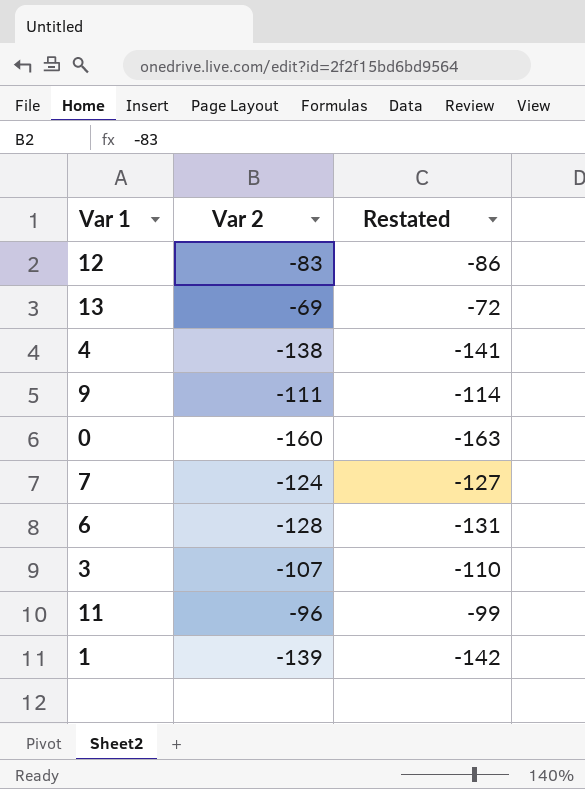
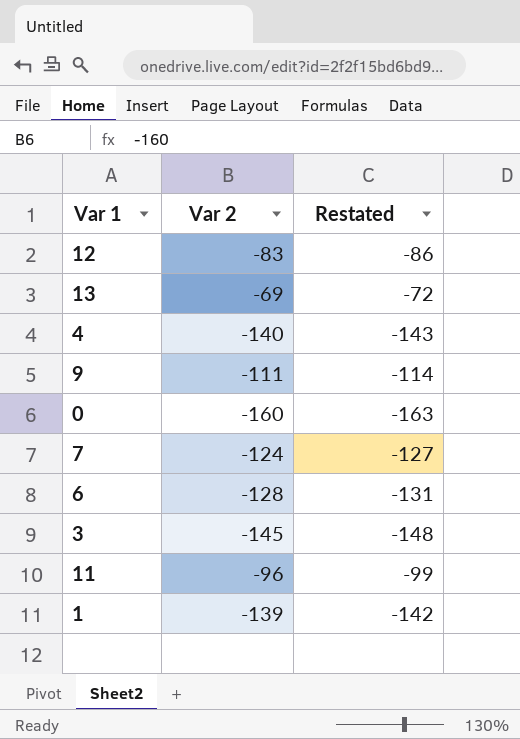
4 | Var 2: -138 -> -140
4 | Restated: -141 -> -143
3 | Var 2: -107 -> -145
3 | Restated: -110 -> -148

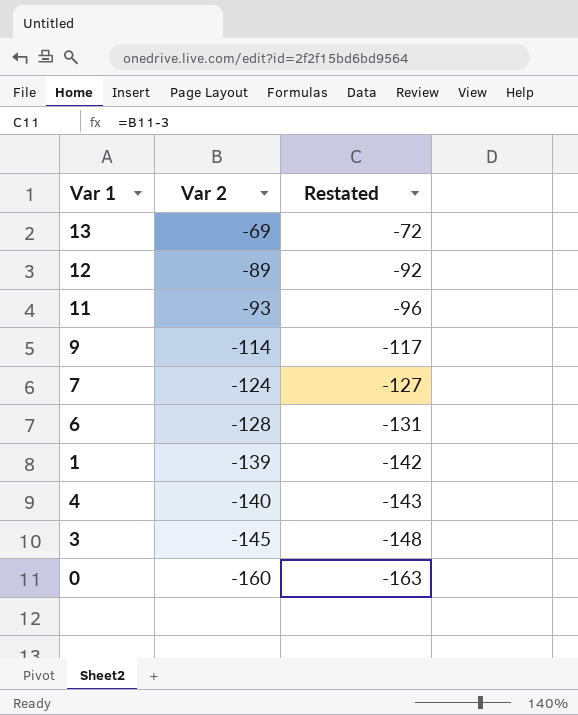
row order: none -> Var 2 descending
12 | Var 2: -83 -> -89
12 | Restated: -86 -> -92
11 | Var 2: -96 -> -93
11 | Restated: -99 -> -96
9 | Var 2: -111 -> -114
9 | Restated: -114 -> -117

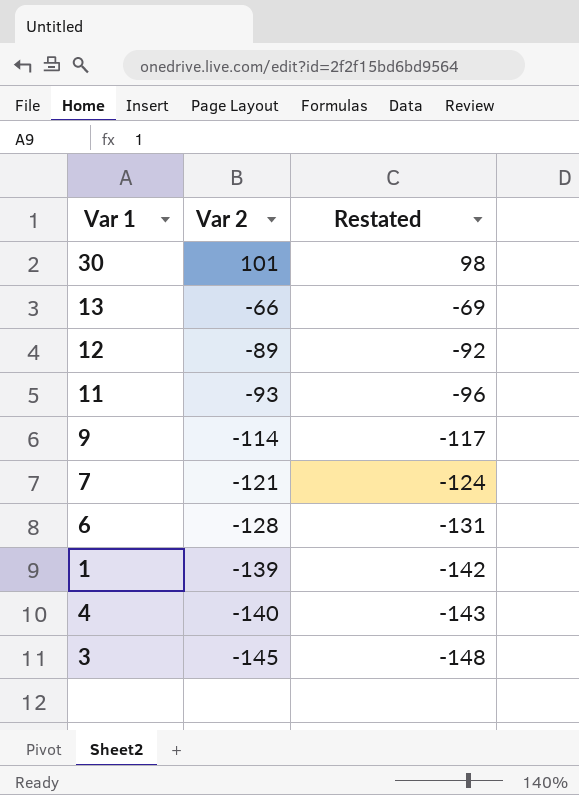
row 0: -160 | -163 -> none
row 30: none -> 101 | 98
13 | Var 2: -69 -> -66
13 | Restated: -72 -> -69
7 | Var 2: -124 -> -121
7 | Restated: -127 -> -124

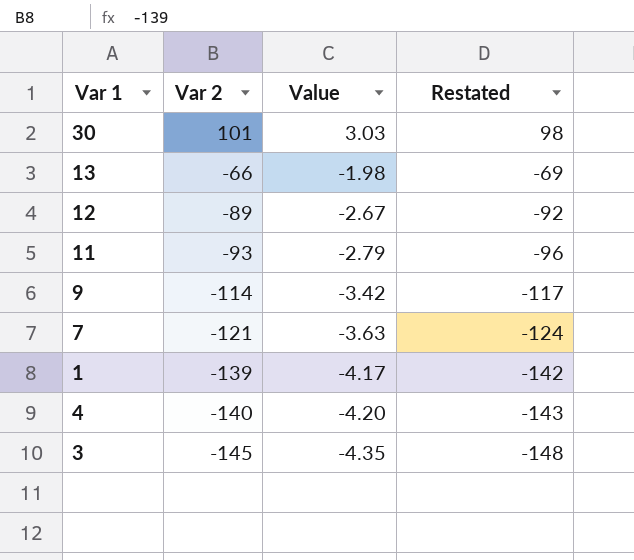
column Value | formula: none -> [Var 2] * 0.03
row 6: -128 | -131 -> none

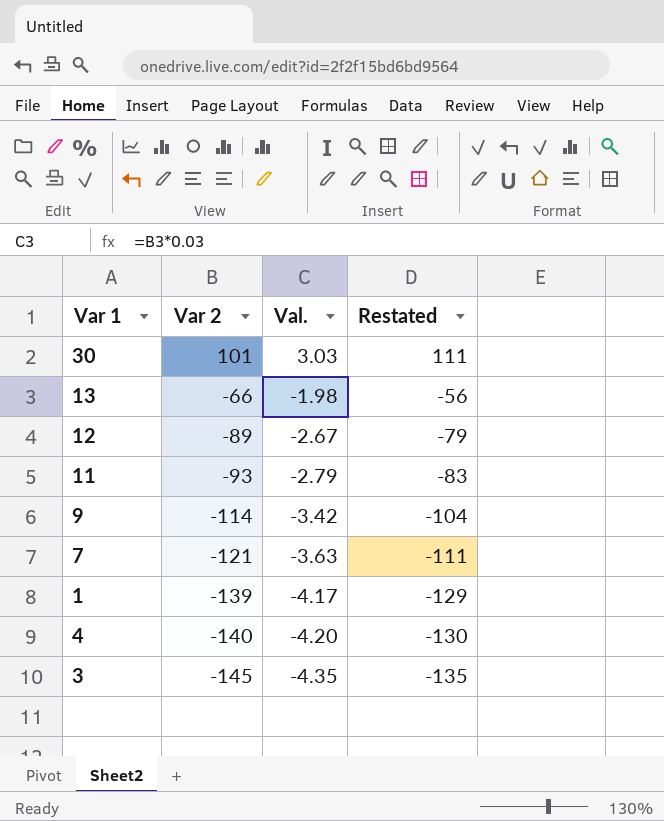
column name: Value -> Val.
column Restated | formula: [Var 2] - 3 -> [Var 2] + 10

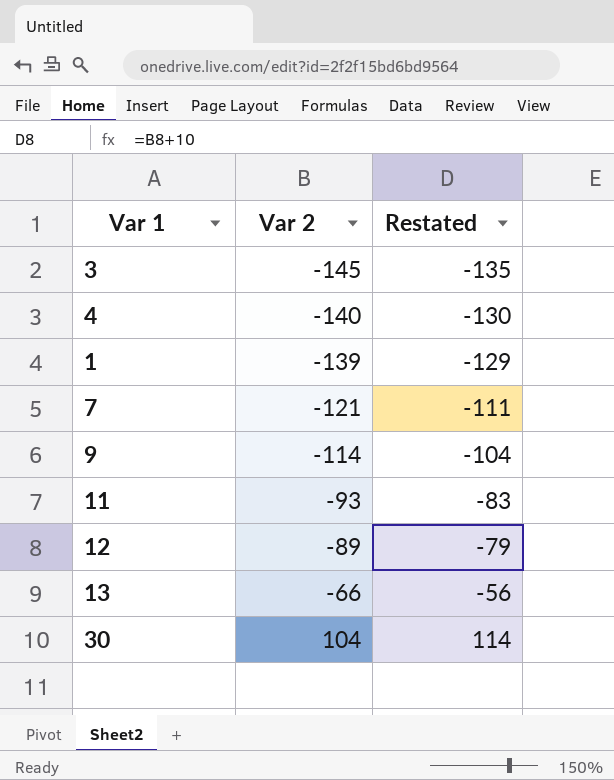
row order: Var 2 descending -> Var 2 ascending
column Val. | formula: [Var 2] * 0.03 -> none
30 | Var 2: 101 -> 104
30 | Restated: 111 -> 114

